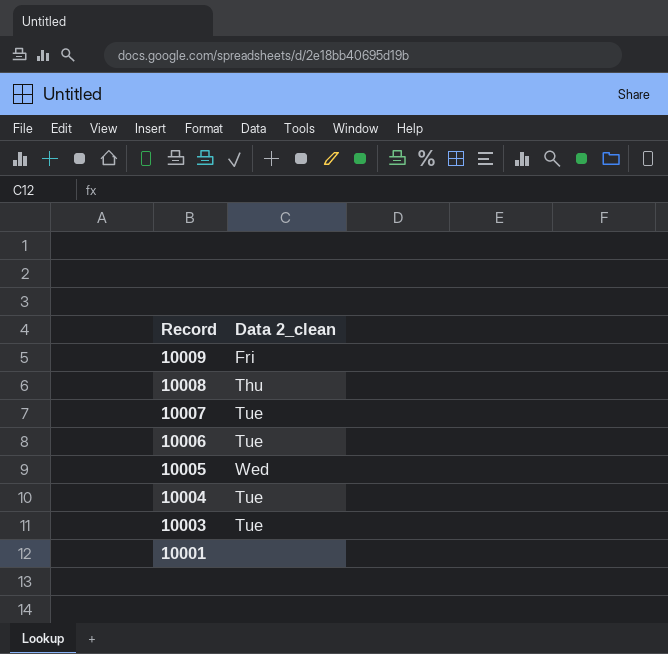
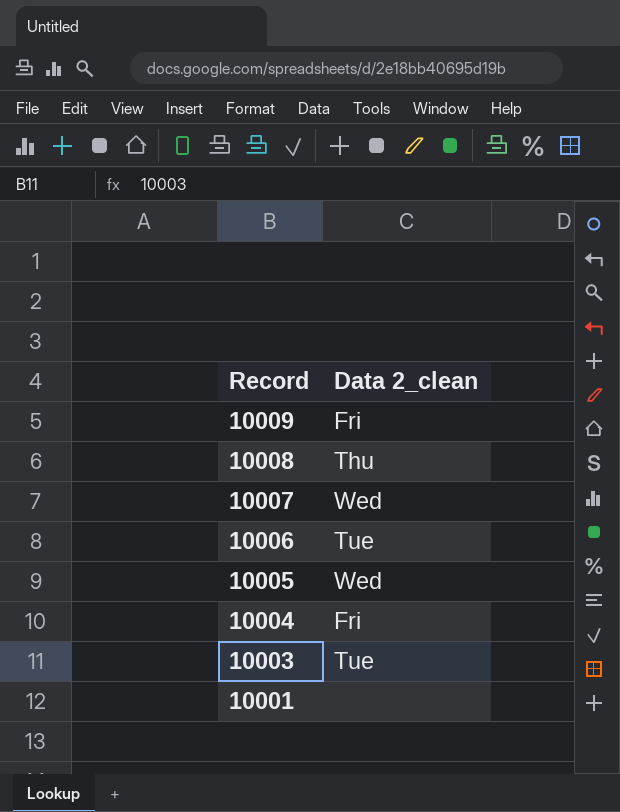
10007 | Data 2_clean: Tue -> Wed
10004 | Data 2_clean: Tue -> Fri

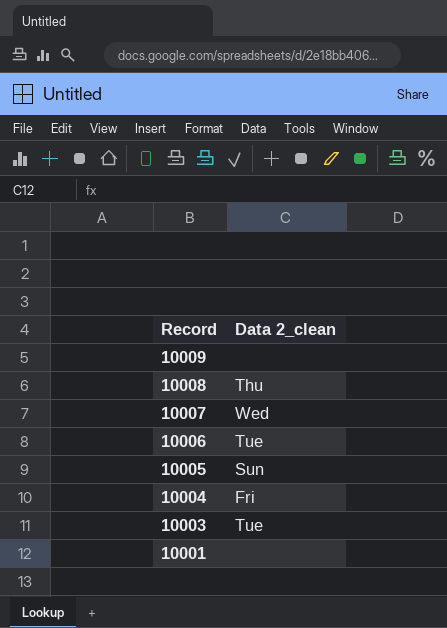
10009 | Data 2_clean: Fri -> none
10005 | Data 2_clean: Wed -> Sun

